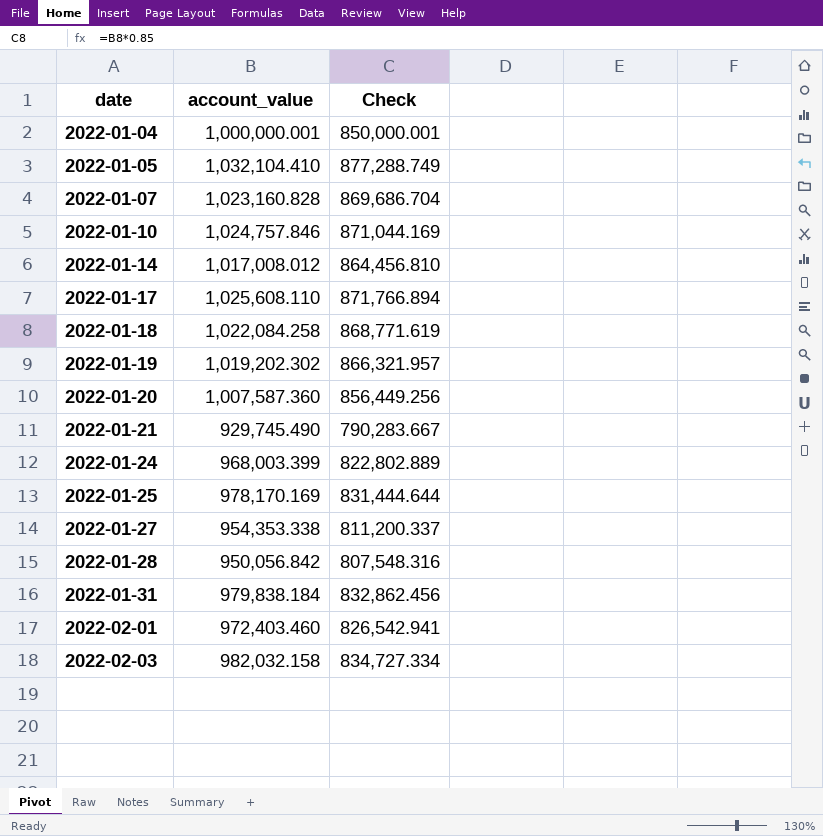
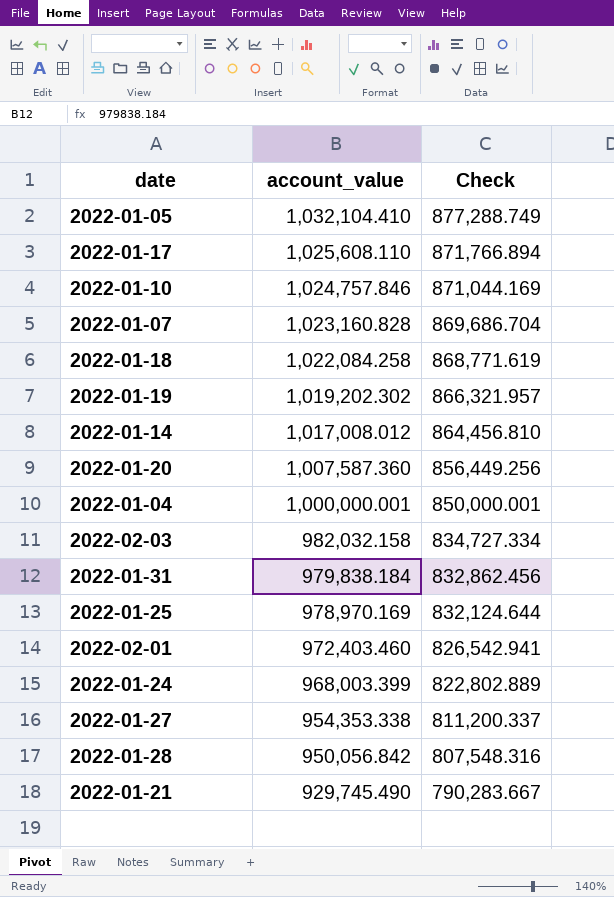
row order: date ascending -> account_value descending
2022-01-25 | account_value: 978,170.169 -> 978,970.169
2022-01-25 | Check: 831,444.644 -> 832,124.644

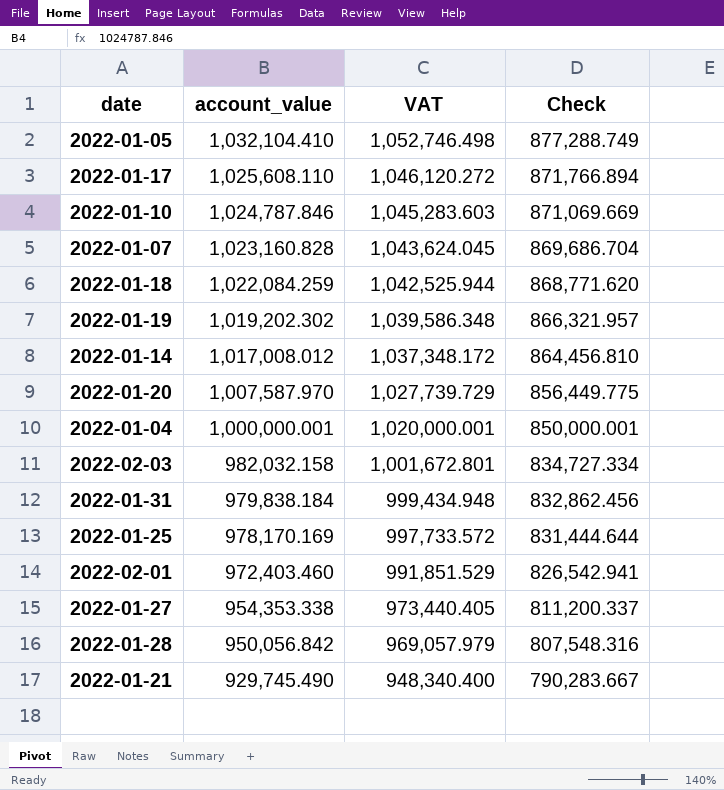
column VAT | formula: none -> [account_value] * 1.02
row 2022-01-24: 968,003.399 | 822,802.889 -> none
2022-01-10 | account_value: 1,024,757.846 -> 1,024,787.846
2022-01-10 | Check: 871,044.169 -> 871,069.669
2022-01-18 | account_value: 1,022,084.258 -> 1,022,084.259
2022-01-18 | Check: 868,771.619 -> 868,771.620
2022-01-20 | account_value: 1,007,587.360 -> 1,007,587.970
2022-01-20 | Check: 856,449.256 -> 856,449.775
2022-01-25 | account_value: 978,970.169 -> 978,170.169
2022-01-25 | Check: 832,124.644 -> 831,444.644

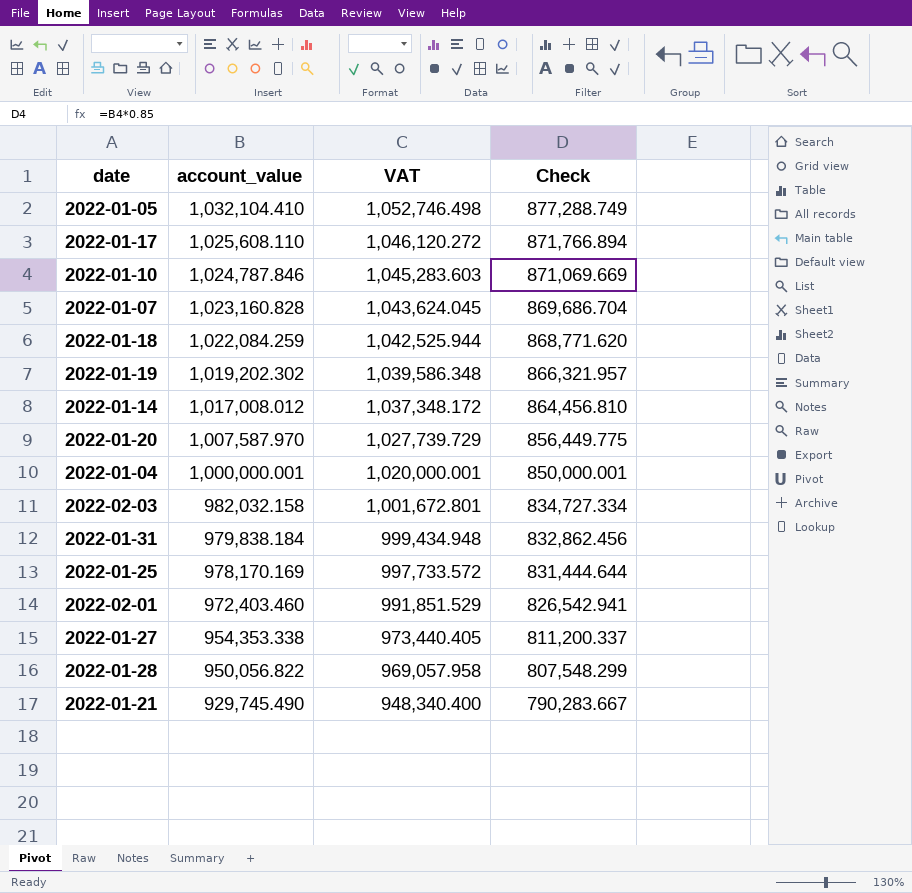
2022-01-28 | account_value: 950,056.842 -> 950,056.822
2022-01-28 | VAT: 969,057.979 -> 969,057.958
2022-01-28 | Check: 807,548.316 -> 807,548.299

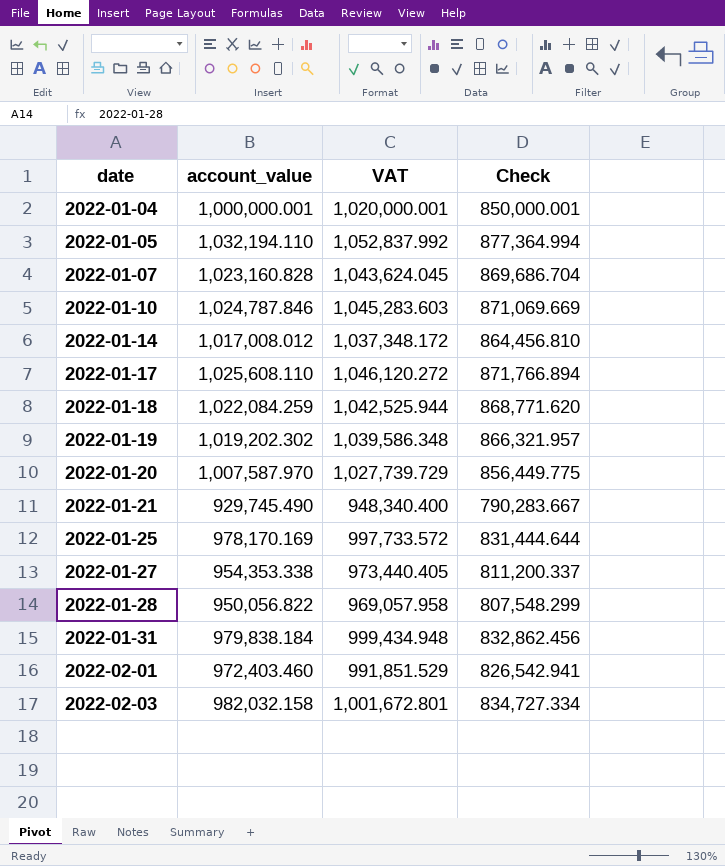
row order: account_value descending -> date ascending
2022-01-05 | account_value: 1,032,104.410 -> 1,032,194.110
2022-01-05 | VAT: 1,052,746.498 -> 1,052,837.992
2022-01-05 | Check: 877,288.749 -> 877,364.994

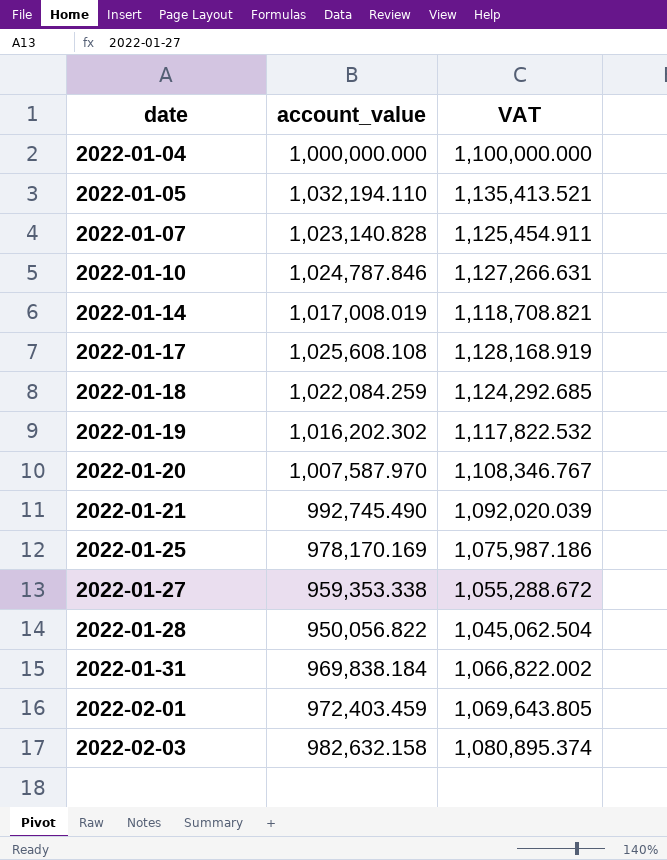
column Check | formula: [account_value] * 0.85 -> none
column VAT | formula: [account_value] * 1.02 -> [account_value] * 1.1
2022-01-04 | account_value: 1,000,000.001 -> 1,000,000.000
2022-01-07 | account_value: 1,023,160.828 -> 1,023,140.828
2022-01-14 | account_value: 1,017,008.012 -> 1,017,008.019
2022-01-17 | account_value: 1,025,608.110 -> 1,025,608.108
2022-01-19 | account_value: 1,019,202.302 -> 1,016,202.302
2022-01-21 | account_value: 929,745.490 -> 992,745.490
2022-01-27 | account_value: 954,353.338 -> 959,353.338
2022-01-31 | account_value: 979,838.184 -> 969,838.184
2022-02-01 | account_value: 972,403.460 -> 972,403.459
2022-02-03 | account_value: 982,032.158 -> 982,632.158

